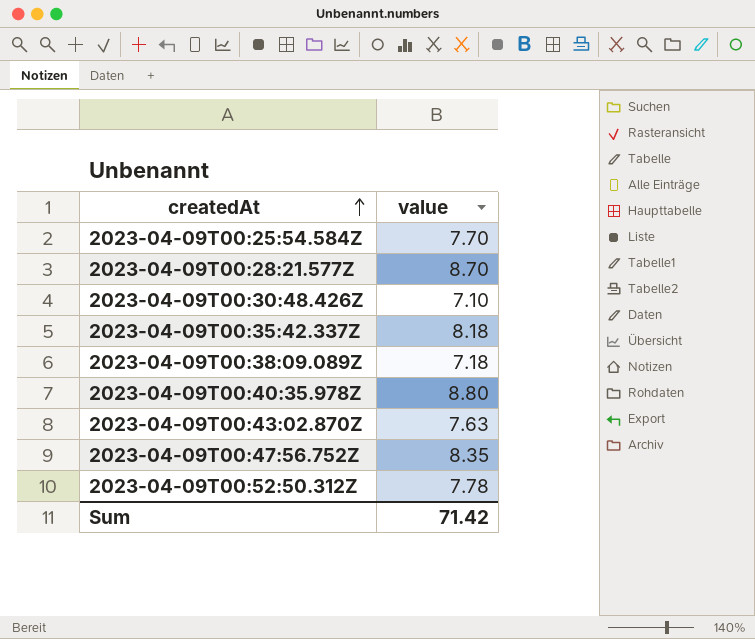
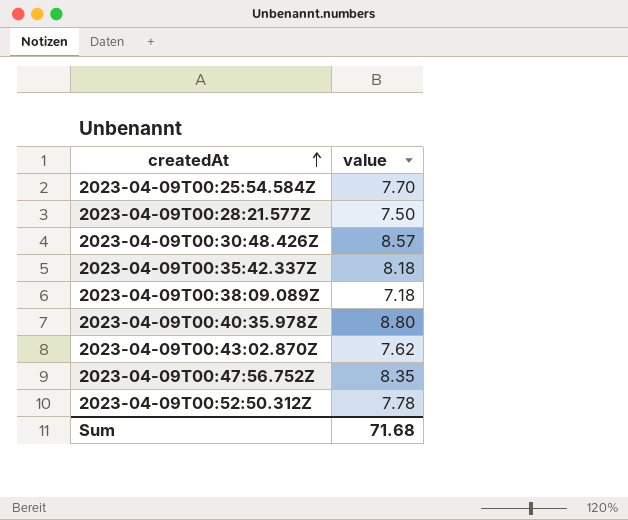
2023-04-09T00:28:21.577Z | value: 8.70 -> 7.50
2023-04-09T00:30:48.426Z | value: 7.10 -> 8.57
2023-04-09T00:43:02.870Z | value: 7.63 -> 7.62
Sum | value: 71.42 -> 71.68

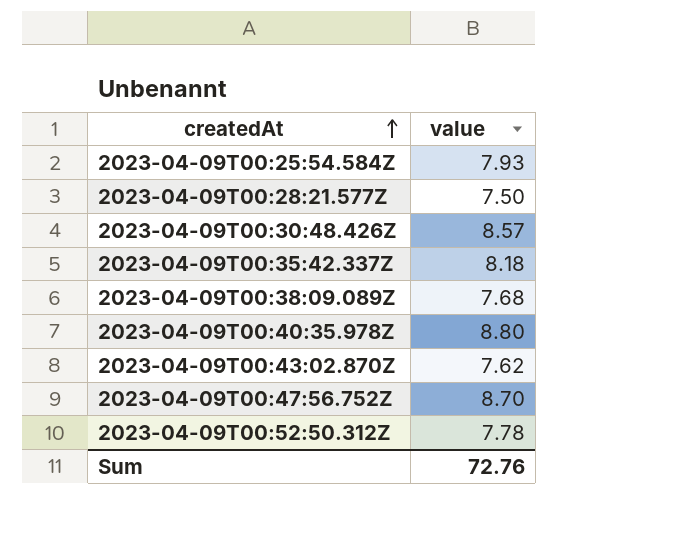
2023-04-09T00:25:54.584Z | value: 7.70 -> 7.93
2023-04-09T00:38:09.089Z | value: 7.18 -> 7.68
2023-04-09T00:47:56.752Z | value: 8.35 -> 8.70
Sum | value: 71.68 -> 72.76

